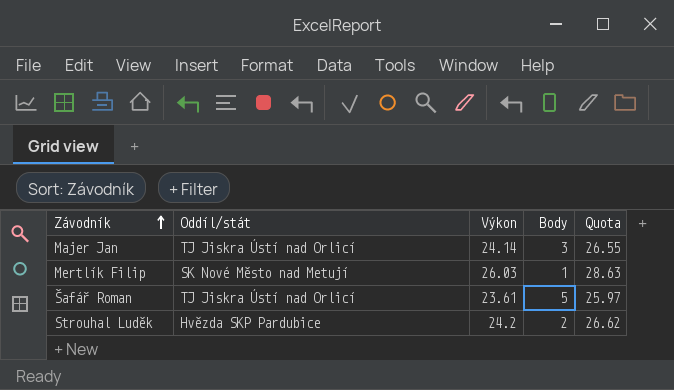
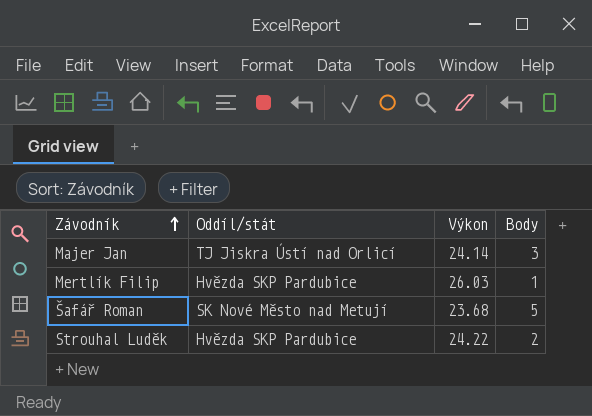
column Quota | formula: [Výkon] * 1.1 -> none
Mertlík Filip | Oddíl/stát: SK Nové Město nad Metují -> Hvězda SKP Pardubice
Šafář Roman | Oddíl/stát: TJ Jiskra Ústí nad Orlicí -> SK Nové Město nad Metují
Šafář Roman | Výkon: 23.61 -> 23.68
Strouhal Luděk | Výkon: 24.2 -> 24.22

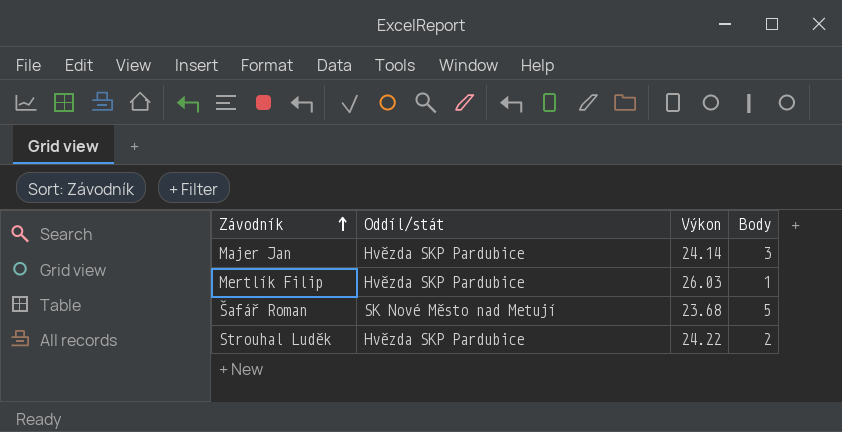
Majer Jan | Oddíl/stát: TJ Jiskra Ústí nad Orlicí -> Hvězda SKP Pardubice

